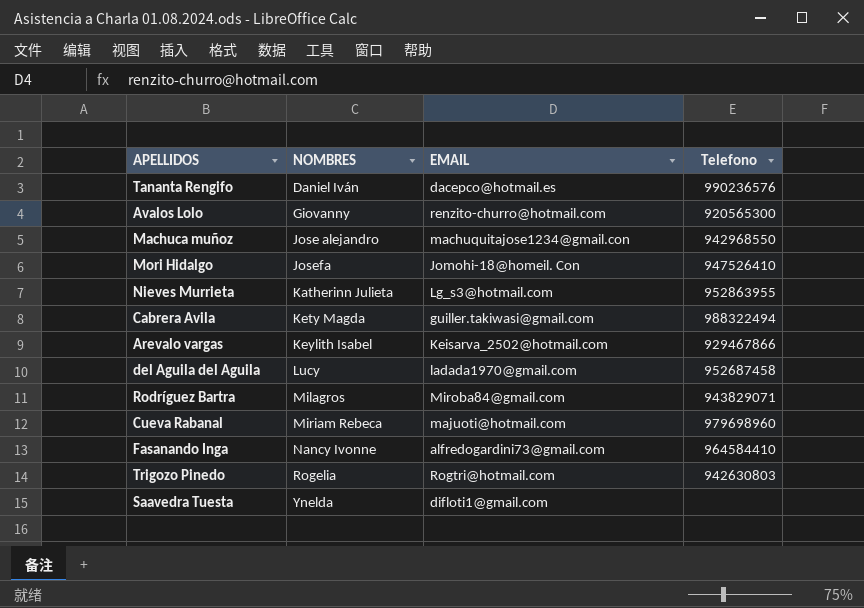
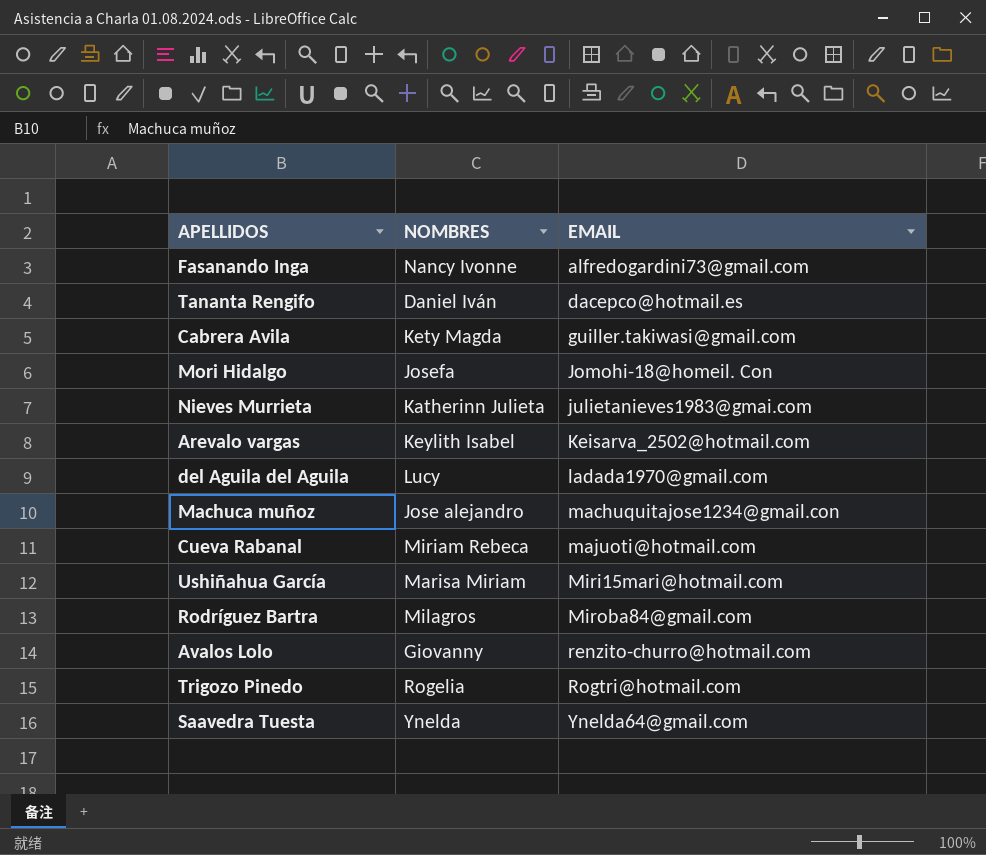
row order: NOMBRES ascending -> EMAIL ascending
column Telefono | position: 4 -> none
Nieves Murrieta | EMAIL: Lg_s3@hotmail.com -> julietanieves1983@gmai.com
row Ushiñahua García: none -> Marisa Miriam | Miri15mari@hotmail.com
Saavedra Tuesta | EMAIL: difloti1@gmail.com -> Ynelda64@gmail.com

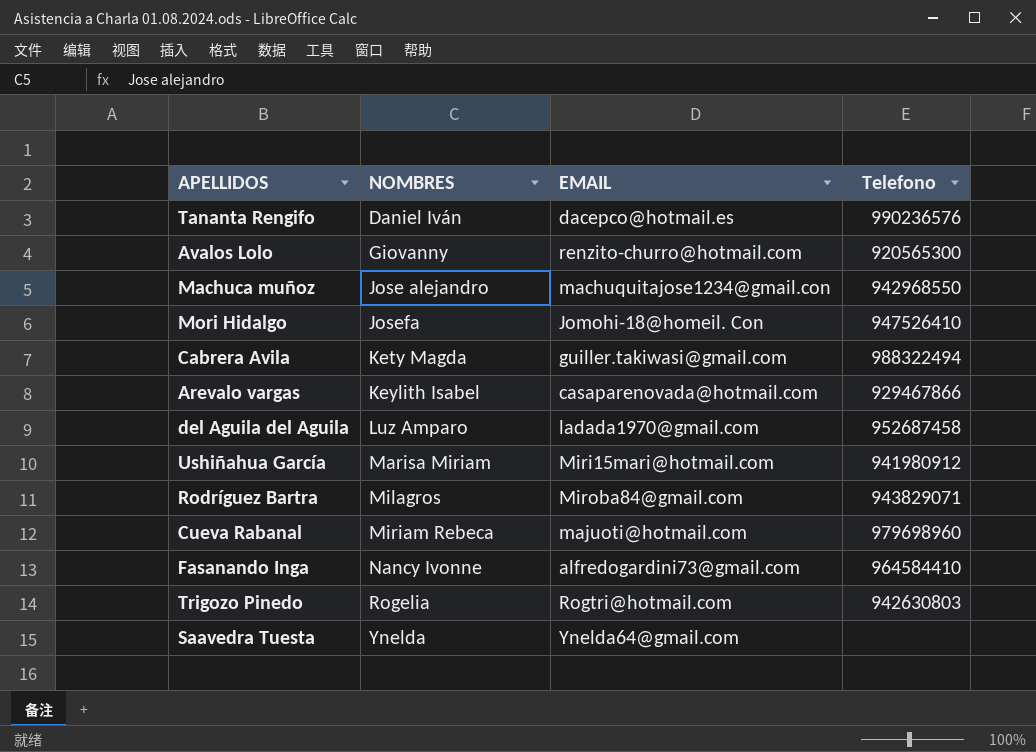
row order: EMAIL ascending -> NOMBRES ascending
column Telefono | position: none -> 4
row Nieves Murrieta: Katherinn Julieta | julietanieves1983@gmai.com -> none
Arevalo vargas | EMAIL: Keisarva_2502@hotmail.com -> casaparenovada@hotmail.com
del Aguila del Aguila | NOMBRES: Lucy -> Luz Amparo

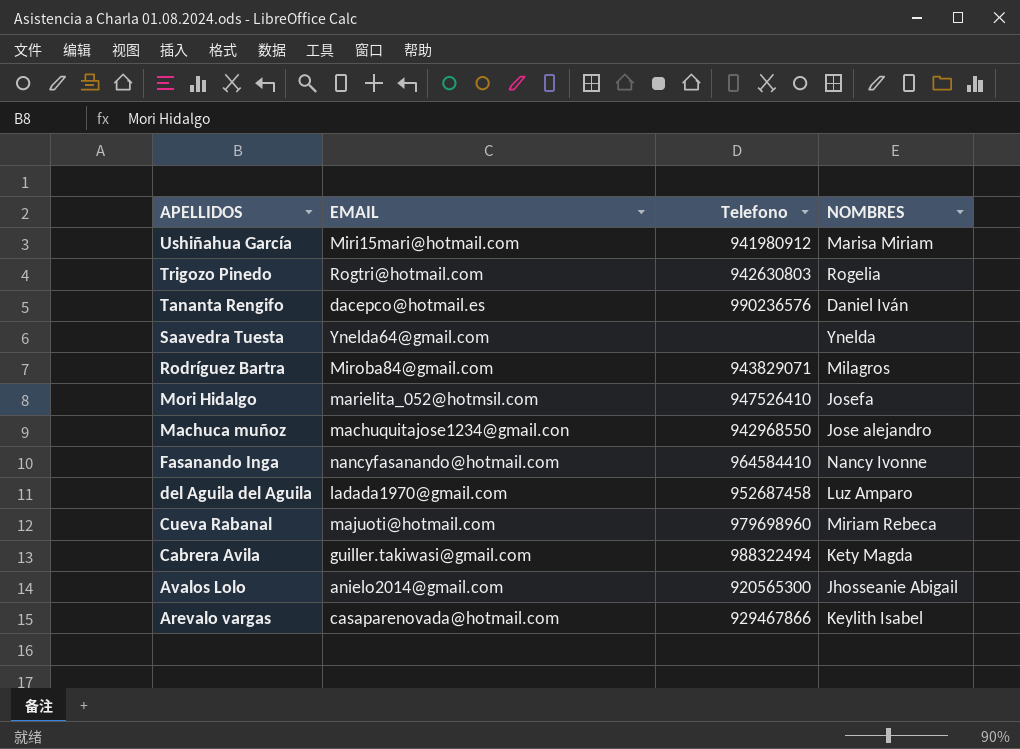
row order: NOMBRES ascending -> APELLIDOS descending
column NOMBRES | position: 2 -> 4
Mori Hidalgo | EMAIL: Jomohi-18@homeil. Con -> marielita_052@hotmsil.com
Fasanando Inga | EMAIL: alfredogardini73@gmail.com -> nancyfasanando@hotmail.com
Avalos Lolo | EMAIL: renzito-churro@hotmail.com -> anielo2014@gmail.com
Avalos Lolo | NOMBRES: Giovanny -> Jhosseanie Abigail

